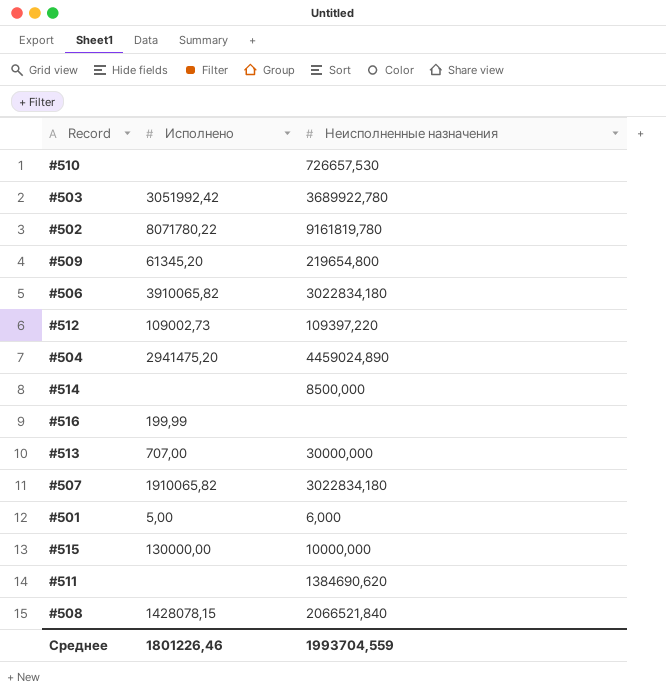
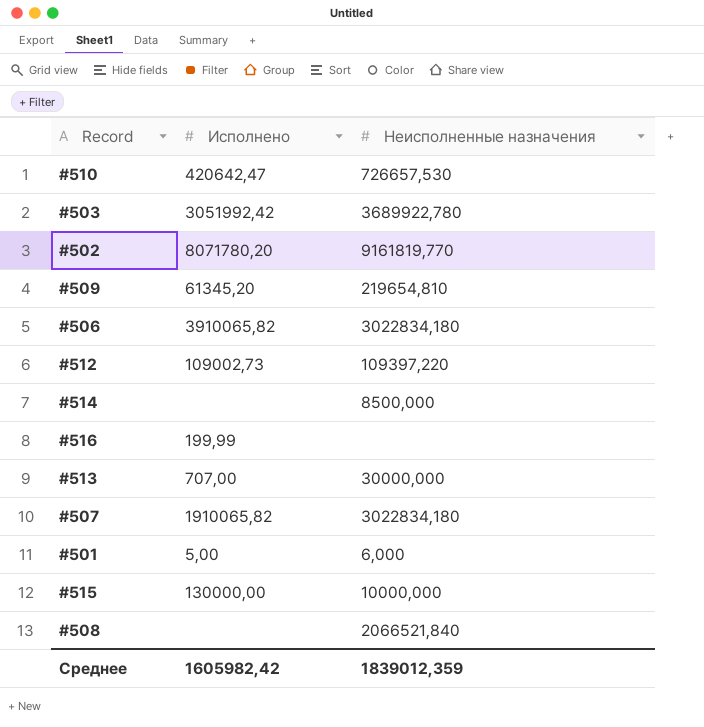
row #504: 2941475,20 | 4459024,890 -> none
row #511: none | 1384690,620 -> none
#510 | Исполнено: none -> 420642,47
#502 | Исполнено: 8071780,22 -> 8071780,20
#502 | Неисполненные назначения: 9161819,780 -> 9161819,770
#509 | Неисполненные назначения: 219654,800 -> 219654,810
#508 | Исполнено: 1428078,15 -> none
Среднее | Исполнено: 1801226,46 -> 1605982,42
Среднее | Неисполненные назначения: 1993704,559 -> 1839012,359

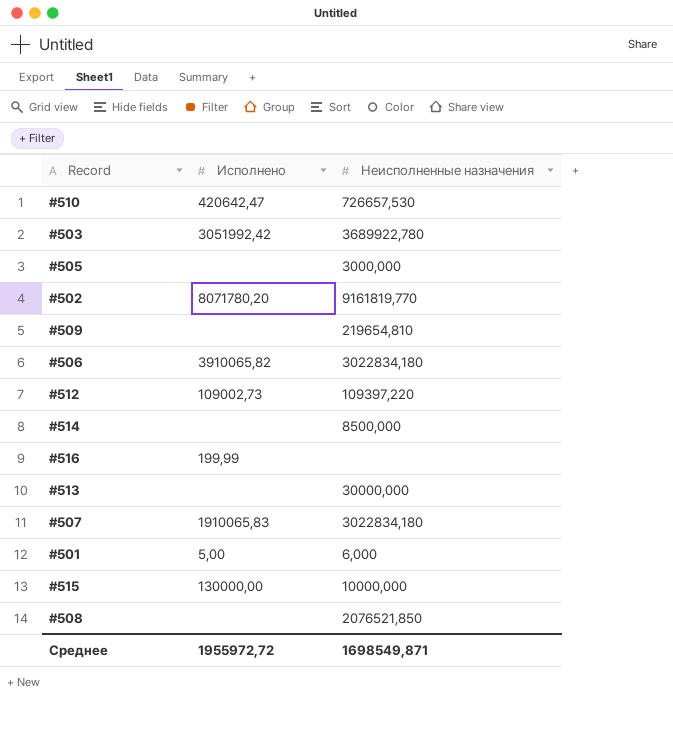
row #505: none -> none | 3000,000
#509 | Исполнено: 61345,20 -> none
#513 | Исполнено: 707,00 -> none
#507 | Исполнено: 1910065,82 -> 1910065,83
#508 | Неисполненные назначения: 2066521,840 -> 2076521,850
Среднее | Исполнено: 1605982,42 -> 1955972,72
Среднее | Неисполненные назначения: 1839012,359 -> 1698549,871

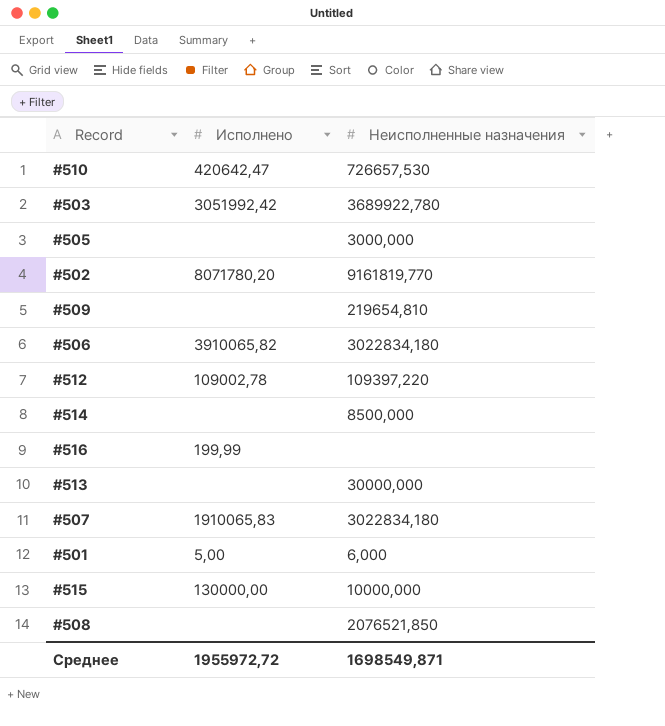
#512 | Исполнено: 109002,73 -> 109002,78

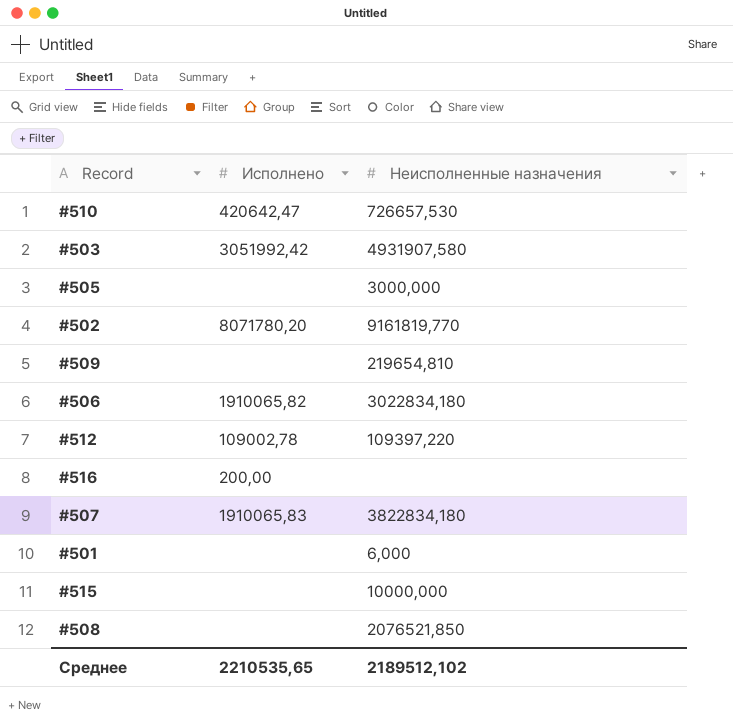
row #514: none | 8500,000 -> none
row #513: none | 30000,000 -> none
#503 | Неисполненные назначения: 3689922,780 -> 4931907,580
#506 | Исполнено: 3910065,82 -> 1910065,82
#516 | Исполнено: 199,99 -> 200,00
#507 | Неисполненные назначения: 3022834,180 -> 3822834,180
#501 | Исполнено: 5,00 -> none
#515 | Исполнено: 130000,00 -> none
Среднее | Исполнено: 1955972,72 -> 2210535,65
Среднее | Неисполненные назначения: 1698549,871 -> 2189512,102

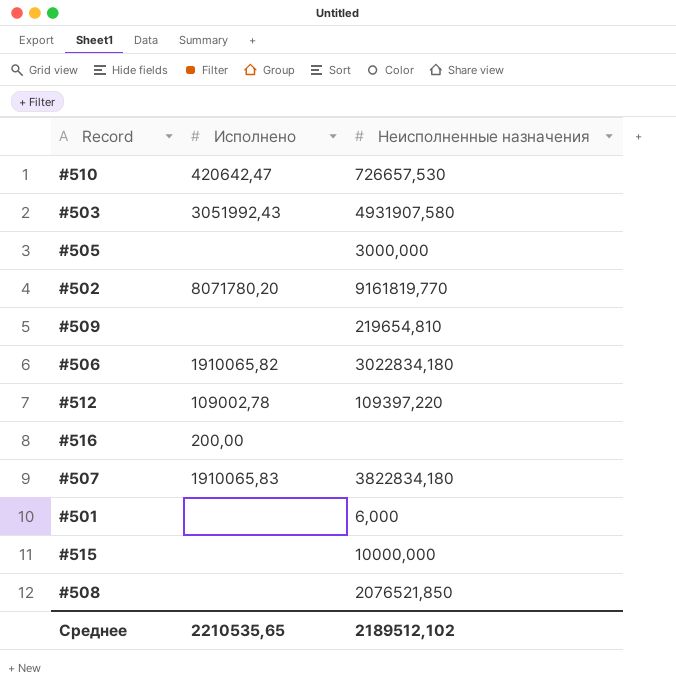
#503 | Исполнено: 3051992,42 -> 3051992,43

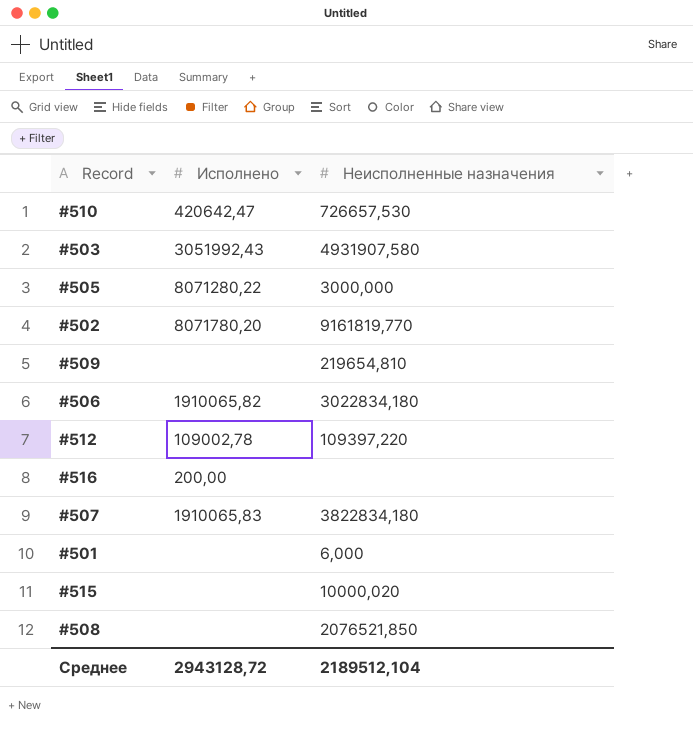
#505 | Исполнено: none -> 8071280,22
#515 | Неисполненные назначения: 10000,000 -> 10000,020
Среднее | Исполнено: 2210535,65 -> 2943128,72
Среднее | Неисполненные назначения: 2189512,102 -> 2189512,104

